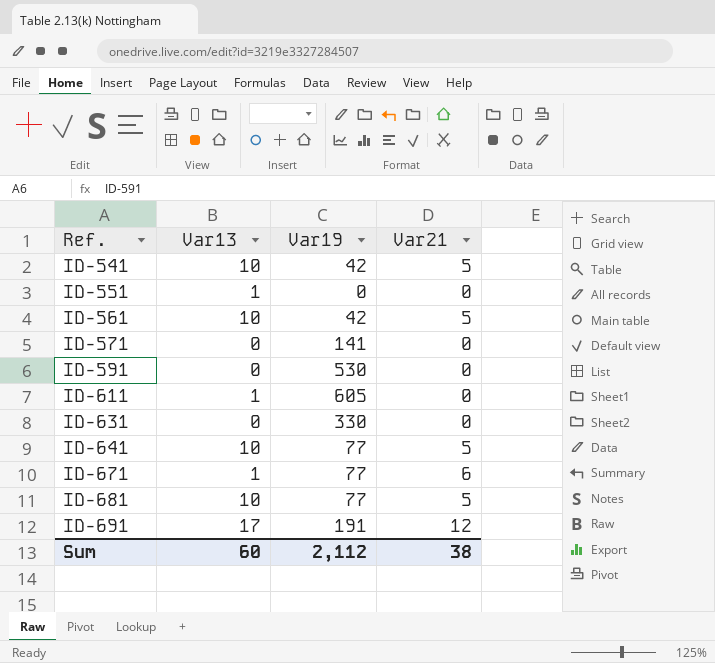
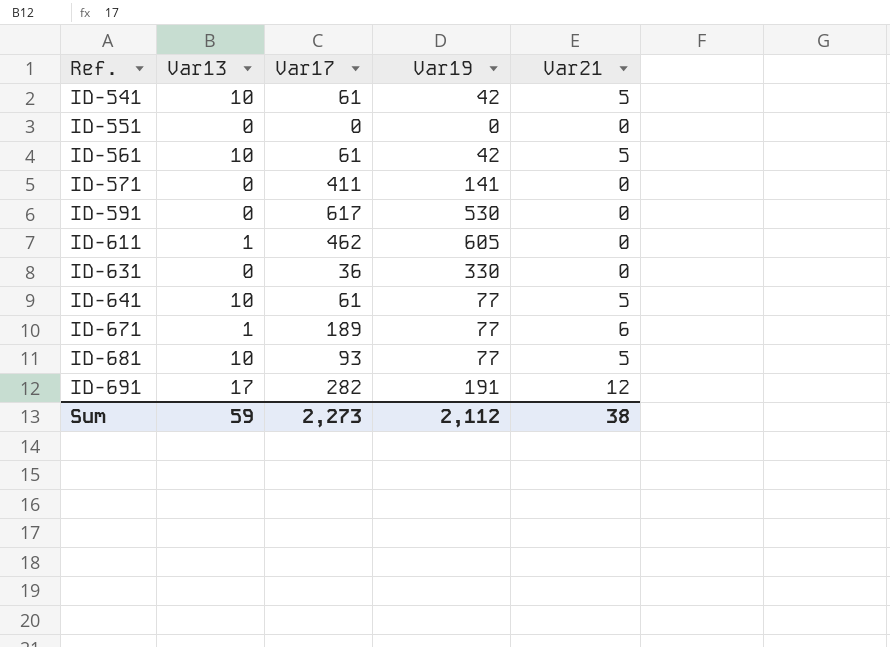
column Var17 | position: none -> 3
ID-551 | Var13: 1 -> 0
Sum | Var13: 60 -> 59

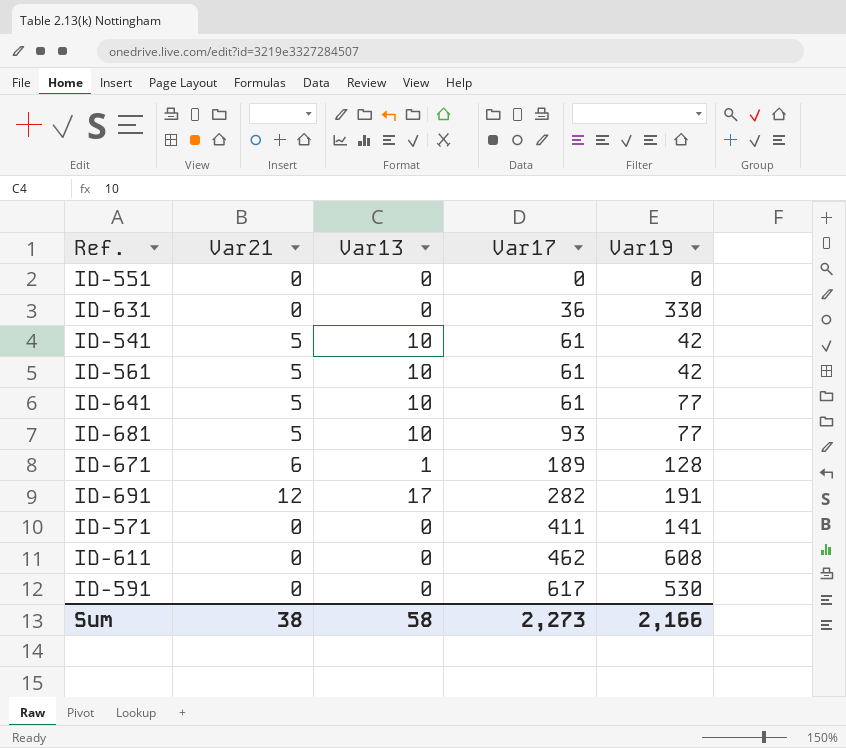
row order: Ref. ascending -> Var17 ascending
column Var21 | position: 5 -> 2
ID-671 | Var19: 77 -> 128
ID-611 | Var13: 1 -> 0
ID-611 | Var19: 605 -> 608
Sum | Var13: 59 -> 58
Sum | Var19: 2,112 -> 2,166

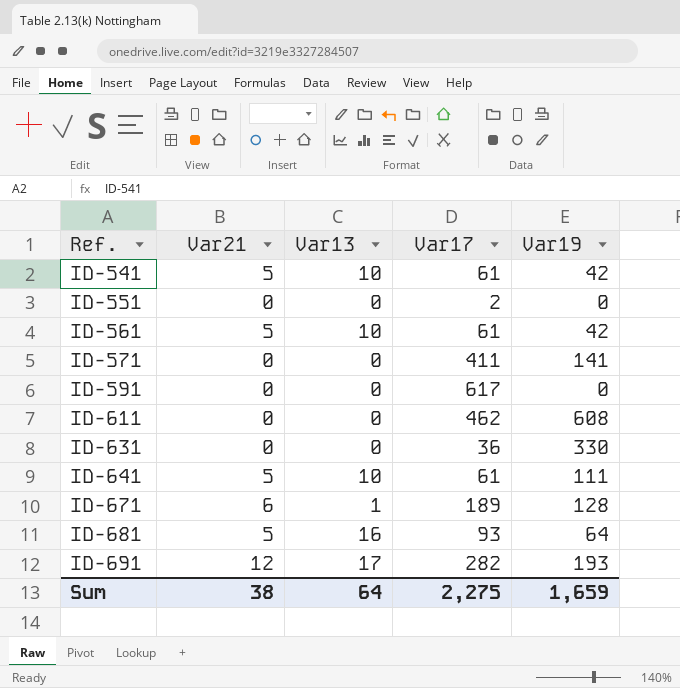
row order: Var17 ascending -> Ref. ascending
ID-551 | Var17: 0 -> 2
ID-591 | Var19: 530 -> 0
ID-641 | Var19: 77 -> 111
ID-681 | Var13: 10 -> 16
ID-681 | Var19: 77 -> 64
ID-691 | Var19: 191 -> 193
Sum | Var13: 58 -> 64
Sum | Var17: 2,273 -> 2,275
Sum | Var19: 2,166 -> 1,659

